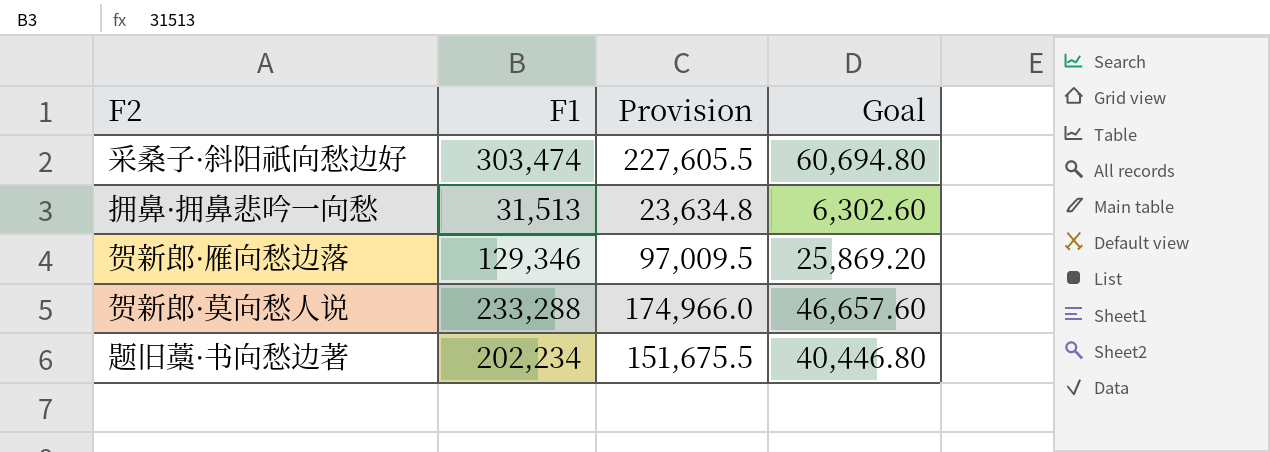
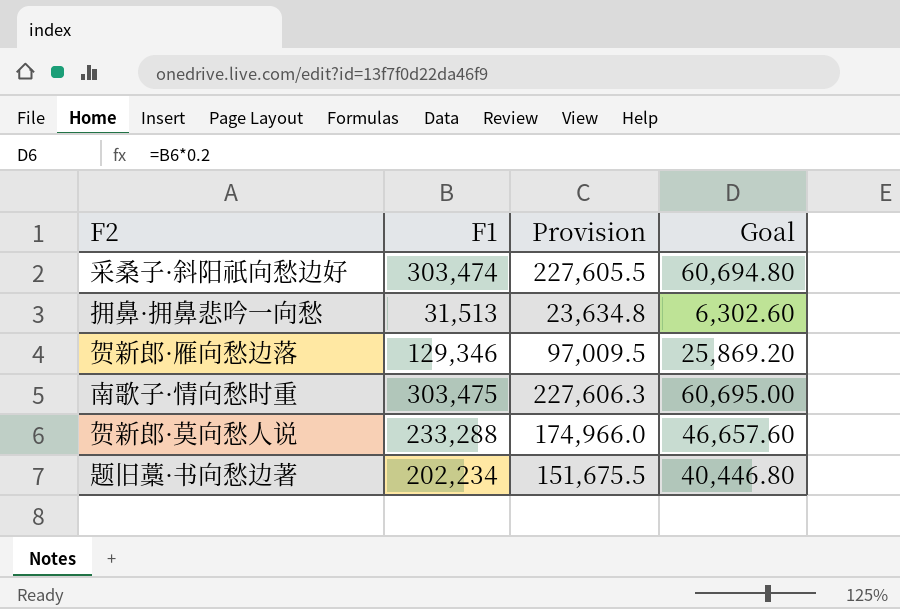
row 南歌子·情向愁时重: none -> 303,475 | 227,606.3 | 60,695.00

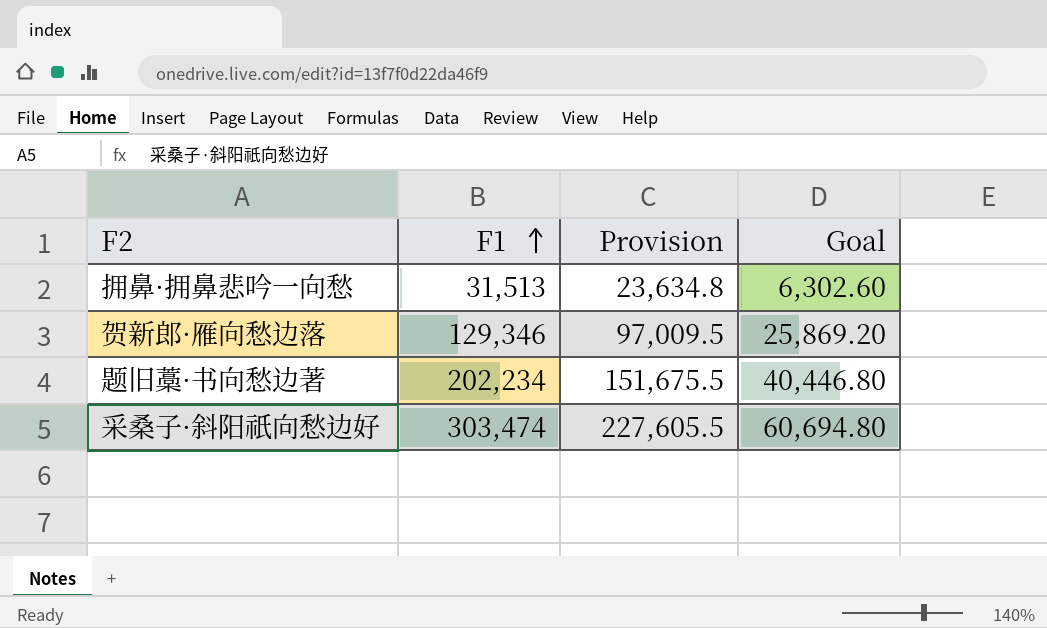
row order: none -> F1 ascending
row 南歌子·情向愁时重: 303,475 | 227,606.3 | 60,695.00 -> none
row 贺新郎·莫向愁人说: 233,288 | 174,966.0 | 46,657.60 -> none

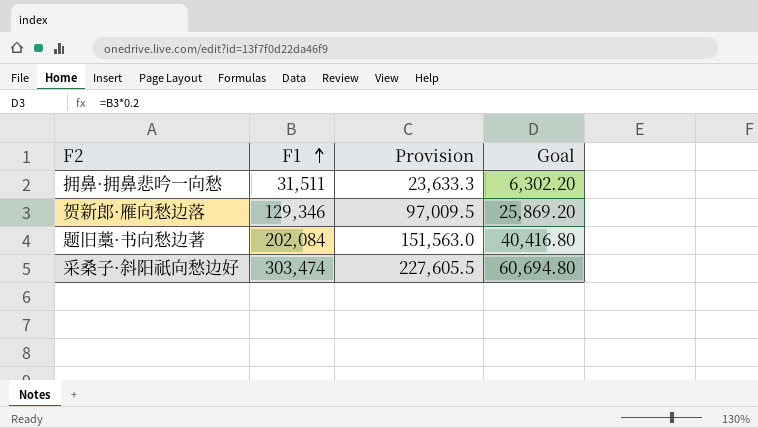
拥鼻·拥鼻悲吟一向愁 | F1: 31,513 -> 31,511
拥鼻·拥鼻悲吟一向愁 | Provision: 23,634.8 -> 23,633.3
拥鼻·拥鼻悲吟一向愁 | Goal: 6,302.60 -> 6,302.20
题旧藁·书向愁边著 | F1: 202,234 -> 202,084
题旧藁·书向愁边著 | Provision: 151,675.5 -> 151,563.0
题旧藁·书向愁边著 | Goal: 40,446.80 -> 40,416.80

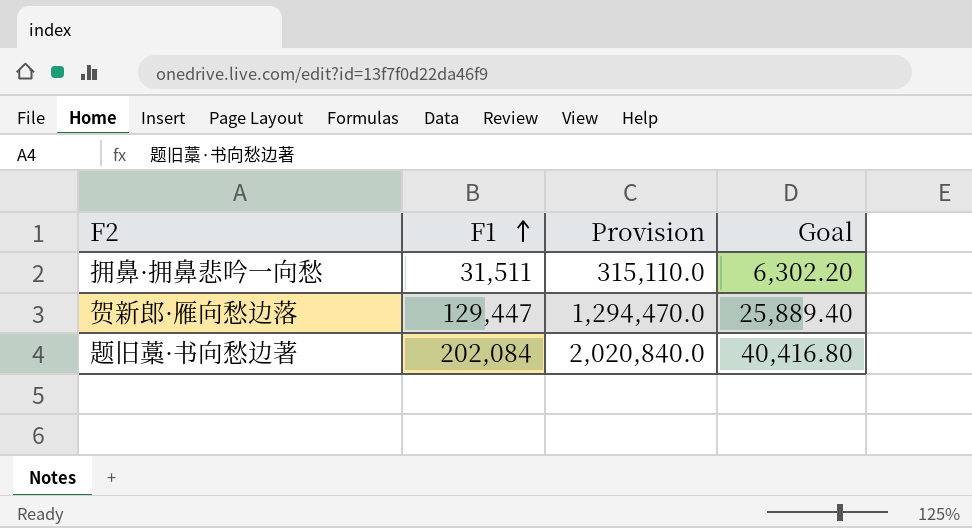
column Provision | formula: [F1] * 0.75 -> [F1] * 10
row 采桑子·斜阳祇向愁边好: 303,474 | 227,605.5 | 60,694.80 -> none
贺新郎·雁向愁边落 | F1: 129,346 -> 129,447
贺新郎·雁向愁边落 | Goal: 25,869.20 -> 25,889.40

